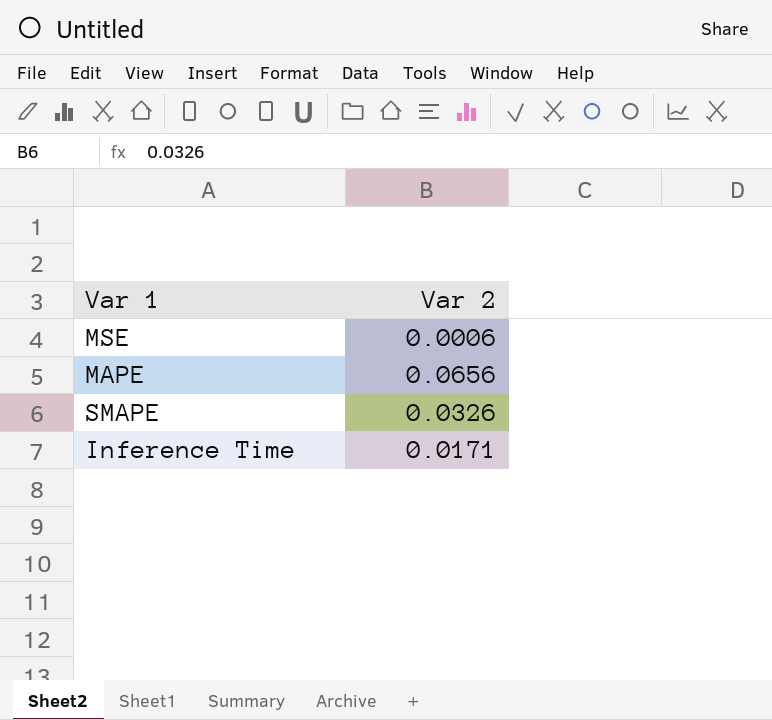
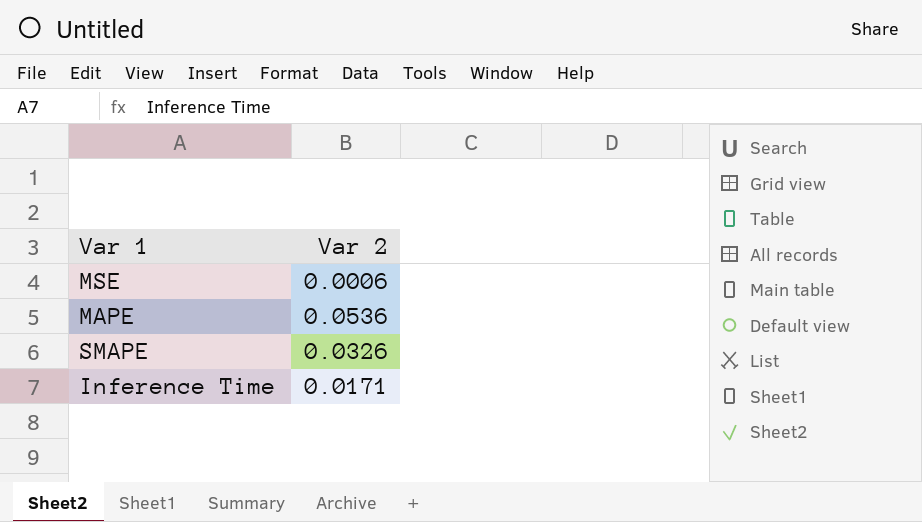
MAPE | Var 2: 0.0656 -> 0.0536

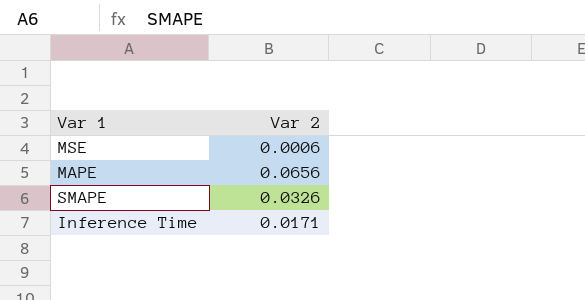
MAPE | Var 2: 0.0536 -> 0.0656

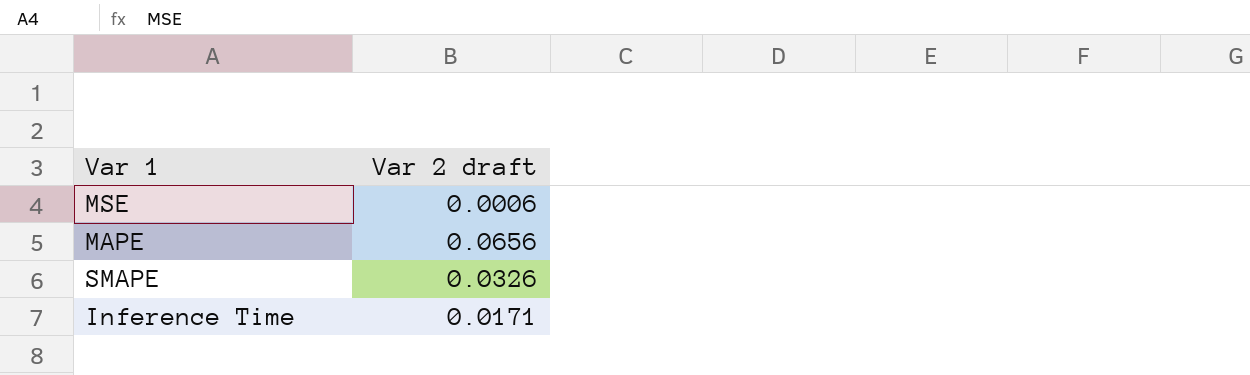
column name: Var 2 -> Var 2 draft

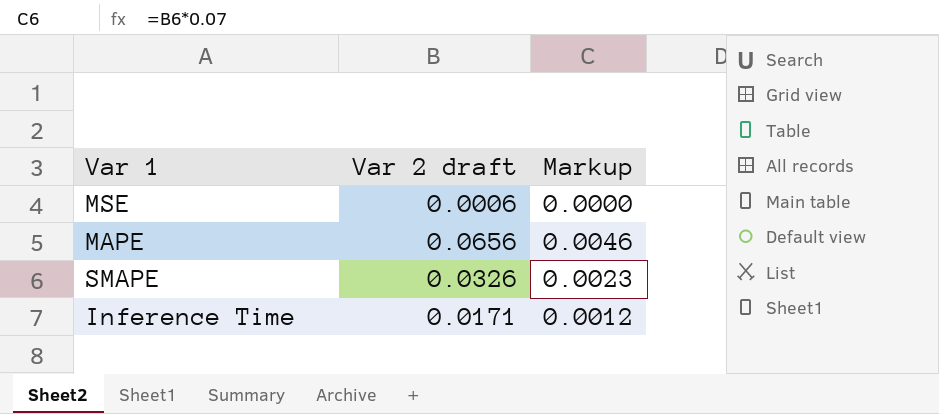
column Markup | formula: none -> [Var 2 draft] * 0.07

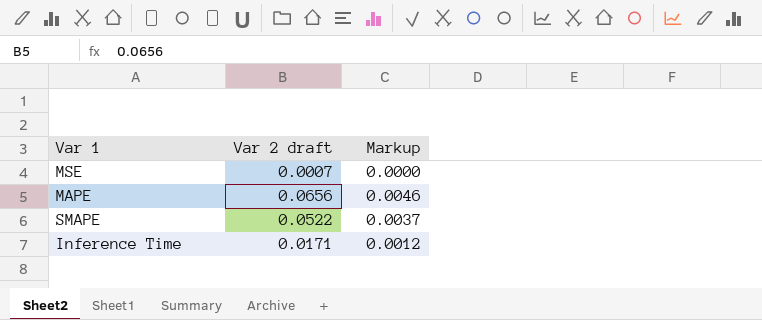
MSE | Var 2 draft: 0.0006 -> 0.0007
SMAPE | Var 2 draft: 0.0326 -> 0.0522
SMAPE | Markup: 0.0023 -> 0.0037

